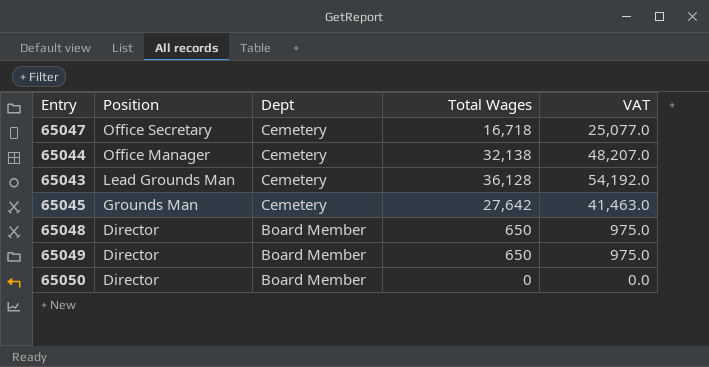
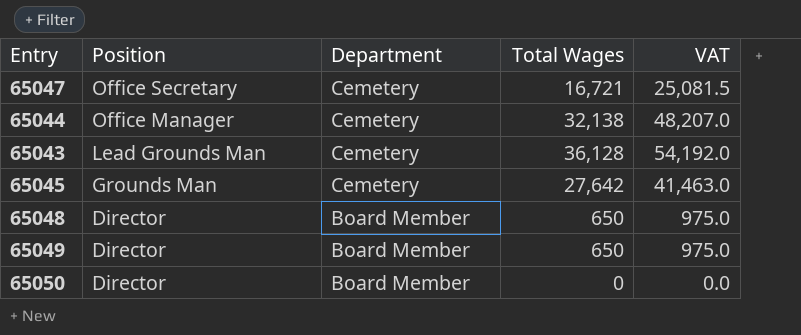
column name: Dept -> Department
65047 | Total Wages: 16,718 -> 16,721
65047 | VAT: 25,077.0 -> 25,081.5

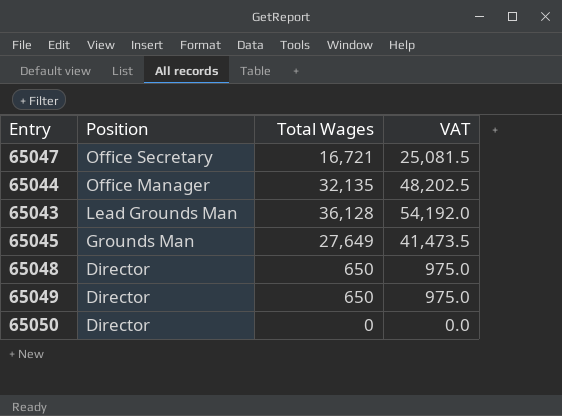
column Department | position: 3 -> none
65044 | Total Wages: 32,138 -> 32,135
65044 | VAT: 48,207.0 -> 48,202.5
65045 | Total Wages: 27,642 -> 27,649
65045 | VAT: 41,463.0 -> 41,473.5

